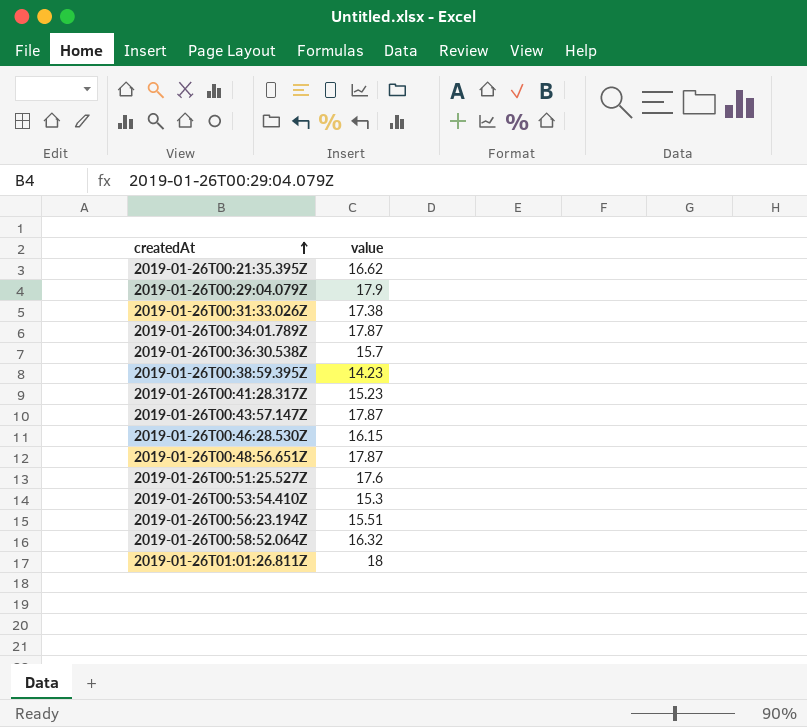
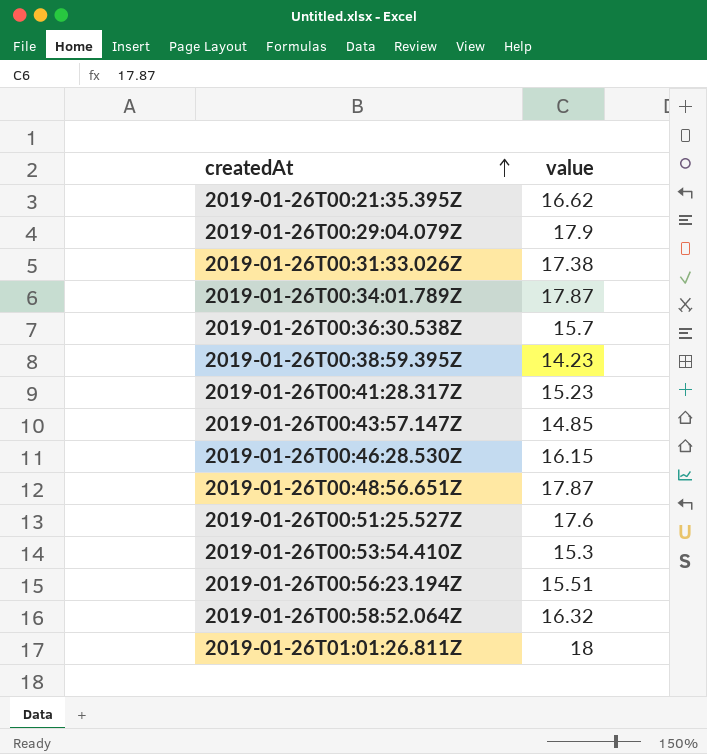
2019-01-26T00:43:57.147Z | value: 17.87 -> 14.85

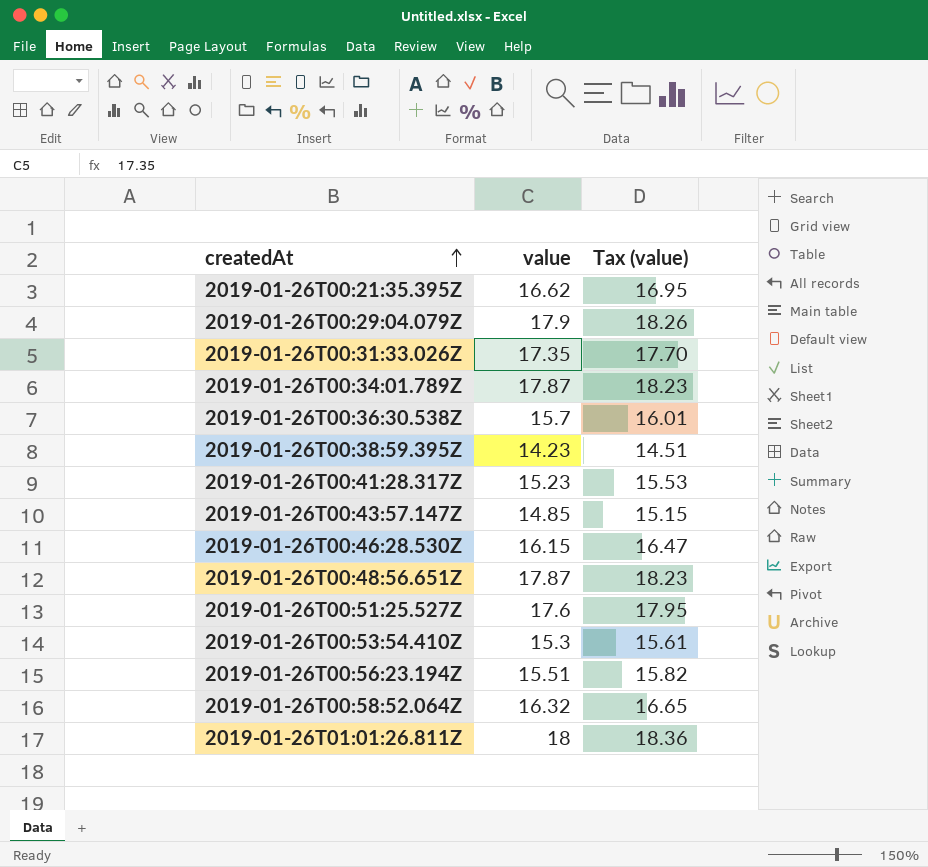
column Tax (value) | formula: none -> [value] * 1.02
2019-01-26T00:31:33.026Z | value: 17.38 -> 17.35

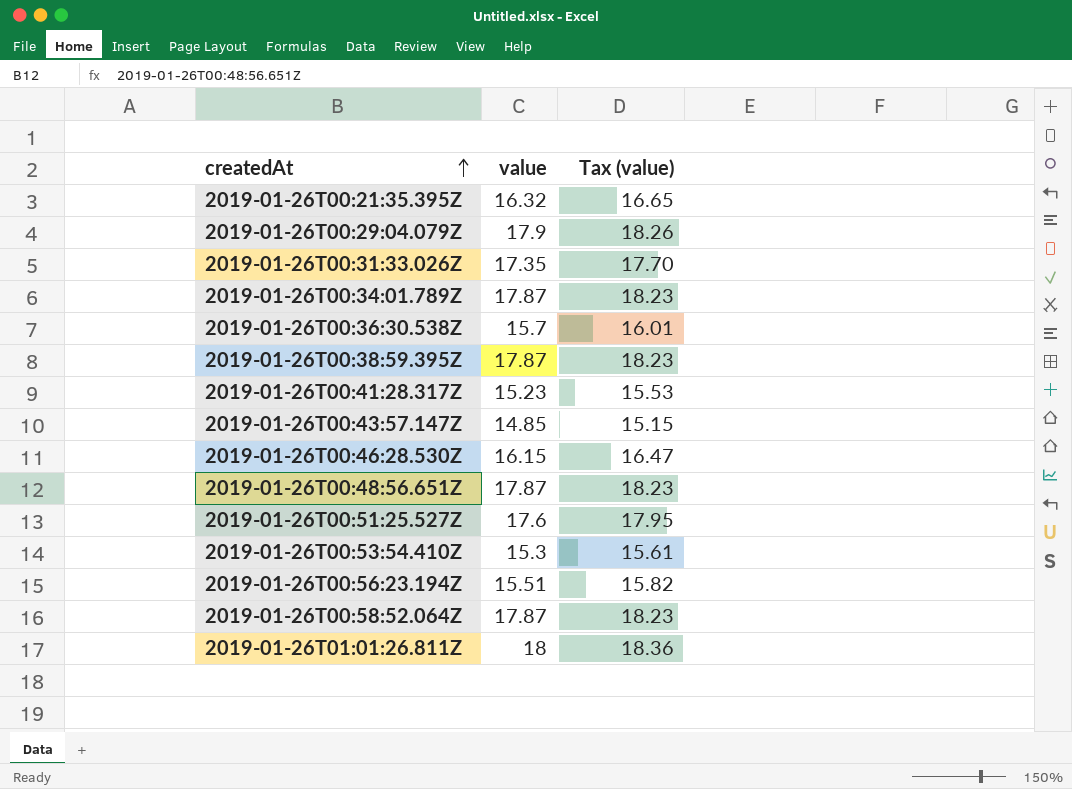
2019-01-26T00:21:35.395Z | value: 16.62 -> 16.32
2019-01-26T00:21:35.395Z | Tax (value): 16.95 -> 16.65
2019-01-26T00:38:59.395Z | value: 14.23 -> 17.87
2019-01-26T00:38:59.395Z | Tax (value): 14.51 -> 18.23
2019-01-26T00:58:52.064Z | value: 16.32 -> 17.87
2019-01-26T00:58:52.064Z | Tax (value): 16.65 -> 18.23

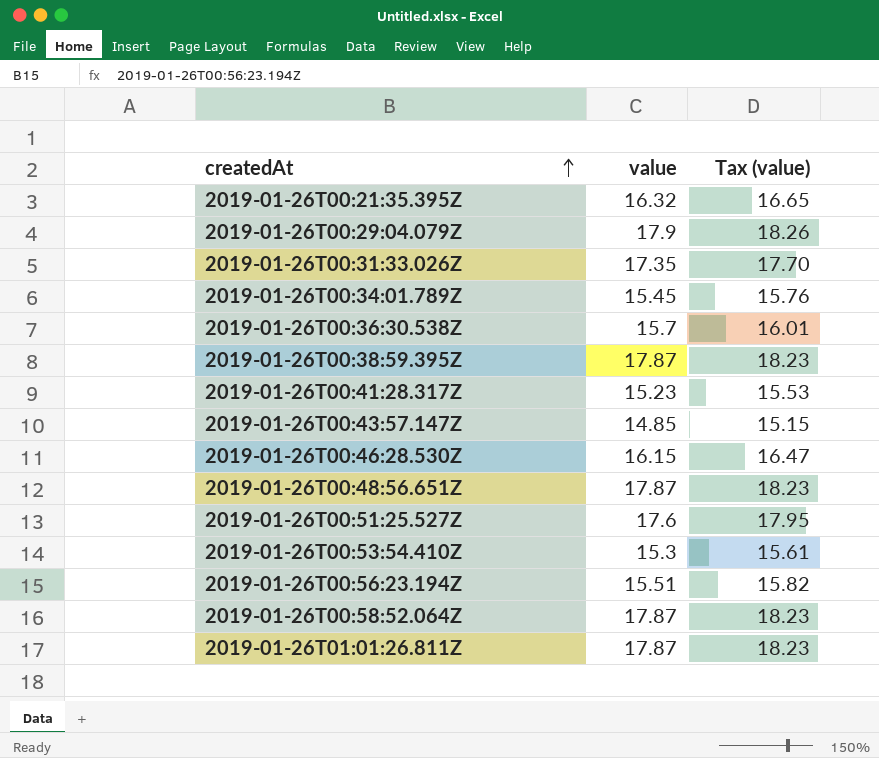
2019-01-26T00:34:01.789Z | value: 17.87 -> 15.45
2019-01-26T00:34:01.789Z | Tax (value): 18.23 -> 15.76
2019-01-26T01:01:26.811Z | value: 18 -> 17.87
2019-01-26T01:01:26.811Z | Tax (value): 18.36 -> 18.23

